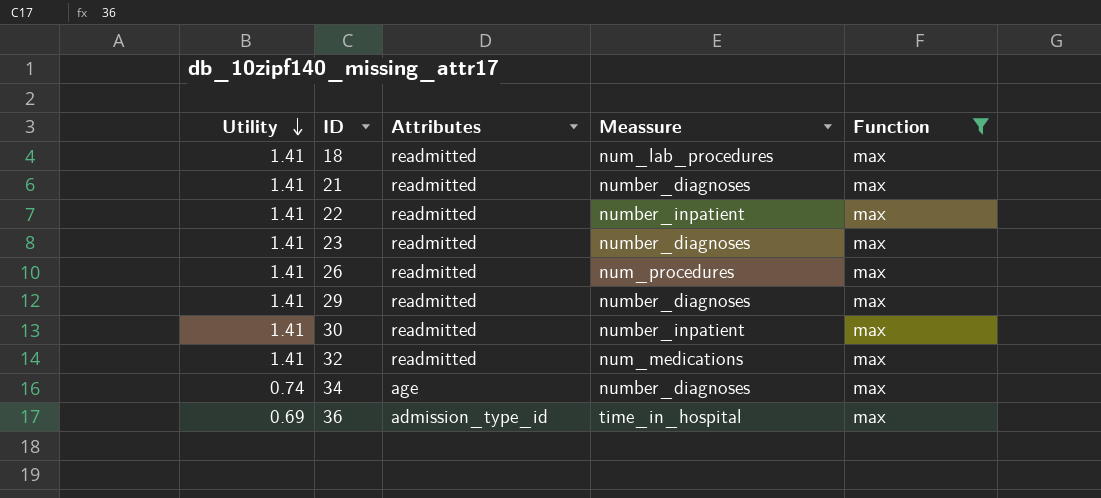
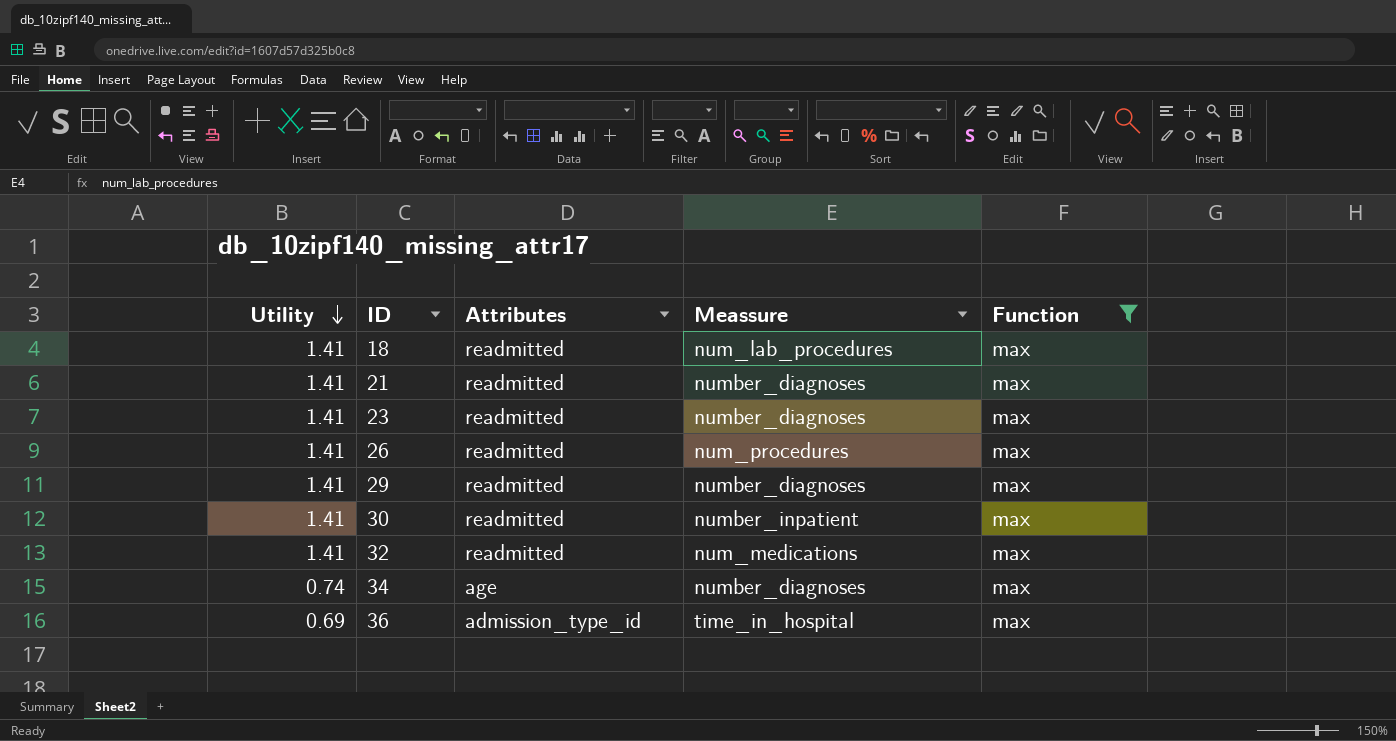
row 22: 1.41 | readmitted | number_inpatient | max -> none

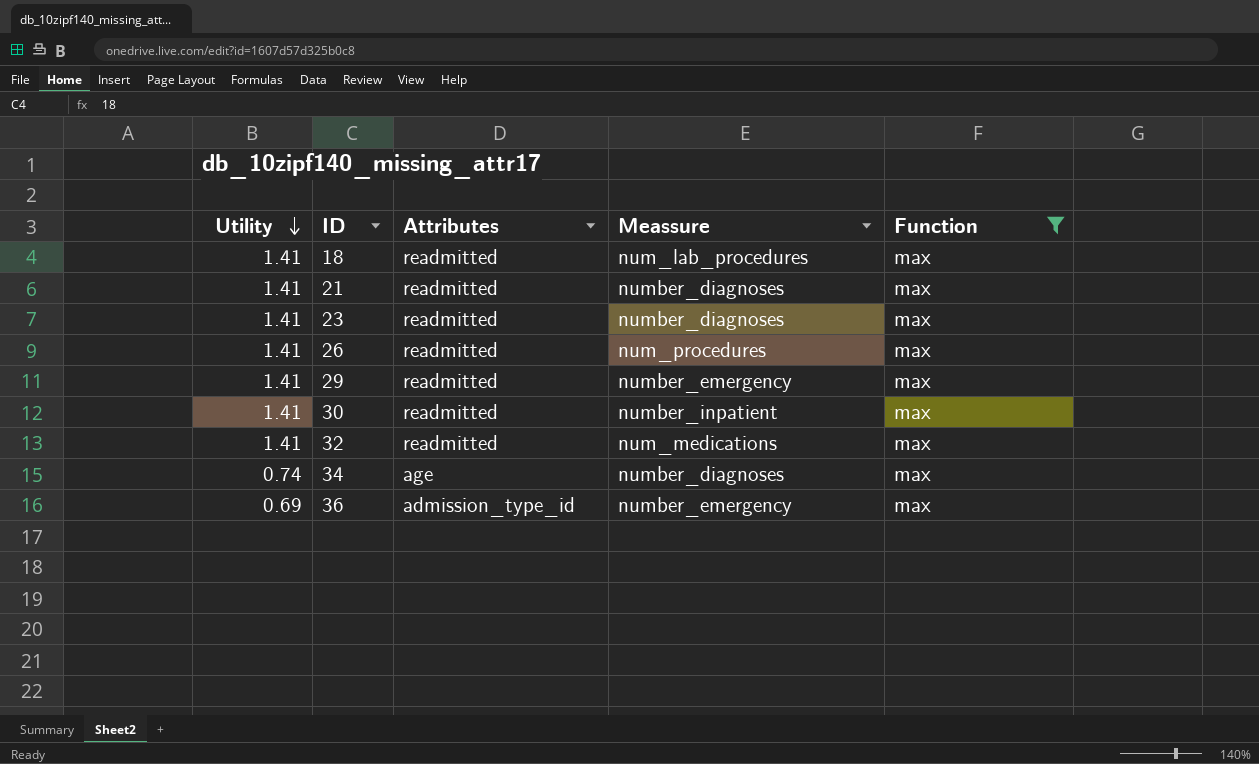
29 | Meassure: number_diagnoses -> number_emergency
36 | Meassure: time_in_hospital -> number_emergency

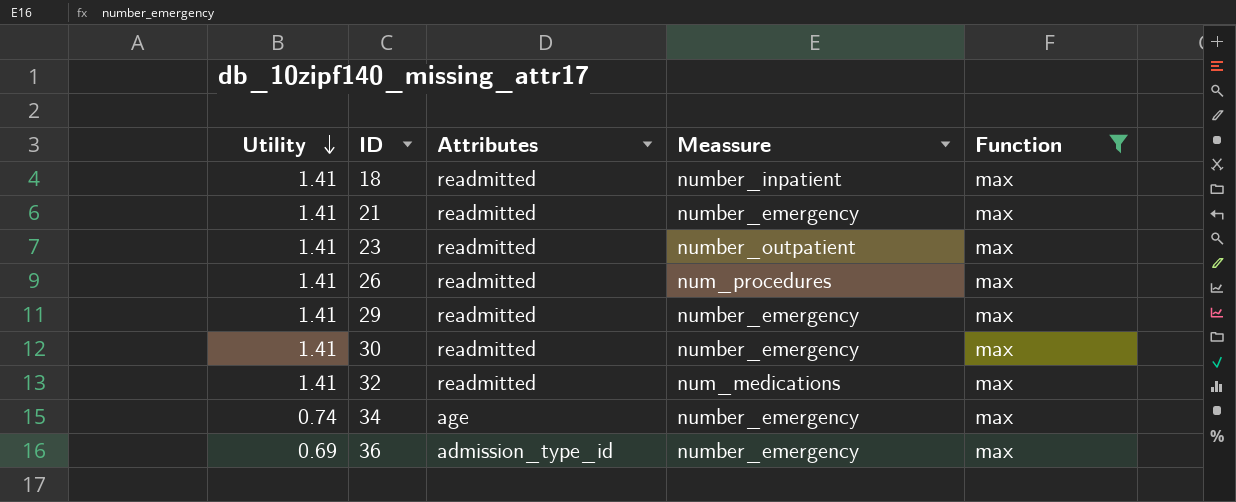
18 | Meassure: num_lab_procedures -> number_inpatient
21 | Meassure: number_diagnoses -> number_emergency
23 | Meassure: number_diagnoses -> number_outpatient
30 | Meassure: number_inpatient -> number_emergency
34 | Meassure: number_diagnoses -> number_emergency

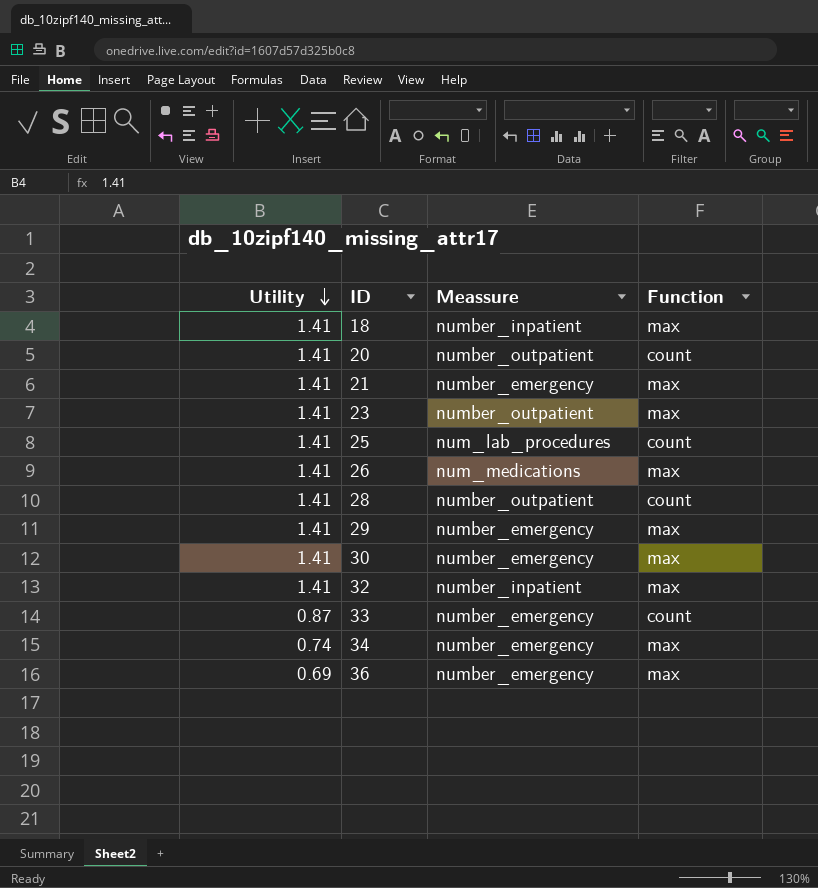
filter: Function = max -> none
column Attributes | position: 3 -> none
26 | Meassure: num_procedures -> num_medications
32 | Meassure: num_medications -> number_inpatient

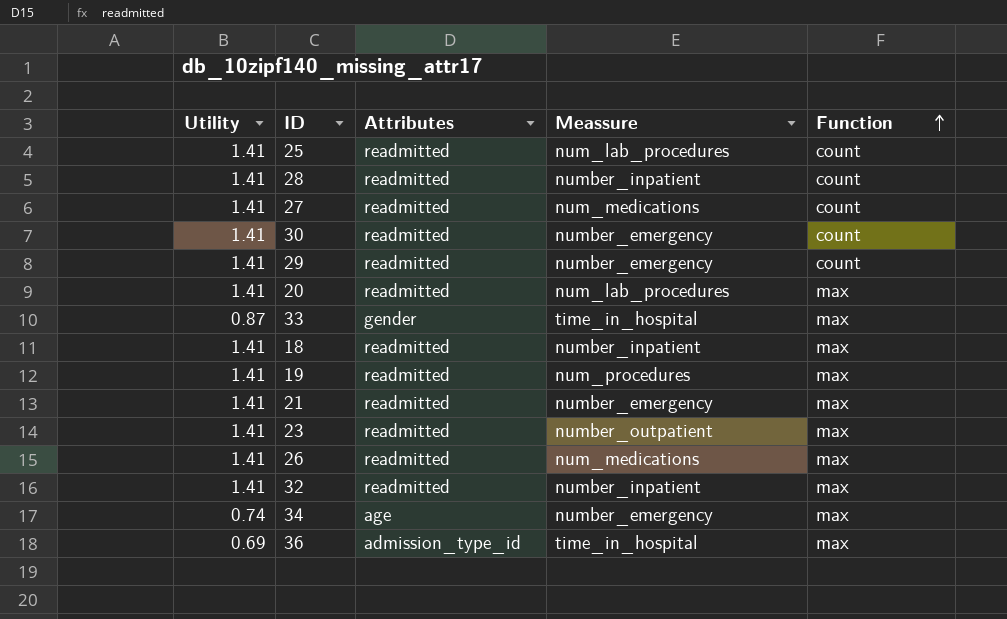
row order: Utility descending -> Function ascending
column Attributes | position: none -> 3
28 | Meassure: number_outpatient -> number_inpatient
row 27: none -> 1.41 | readmitted | num_medications | count
30 | Function: max -> count
29 | Function: max -> count
20 | Meassure: number_outpatient -> num_lab_procedures
20 | Function: count -> max
33 | Meassure: number_emergency -> time_in_hospital
33 | Function: count -> max
row 19: none -> 1.41 | readmitted | num_procedures | max
36 | Meassure: number_emergency -> time_in_hospital

